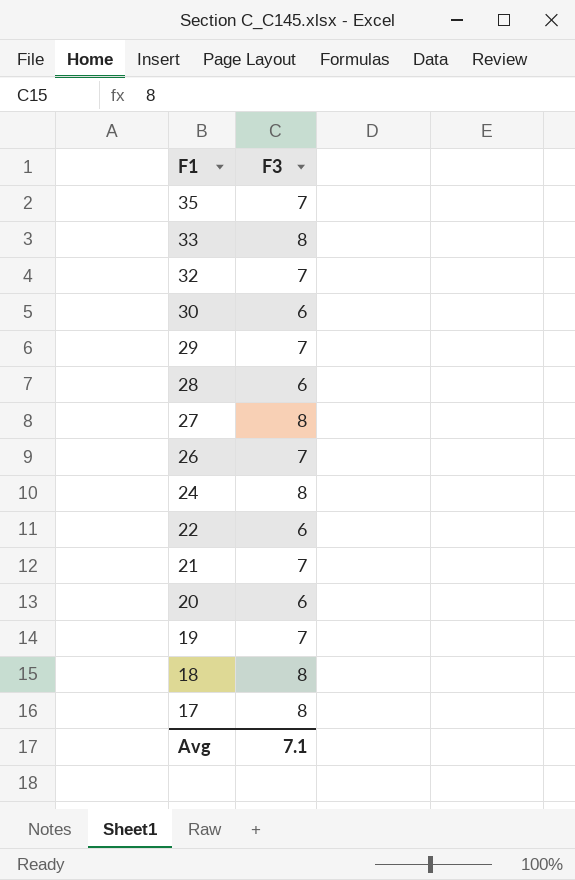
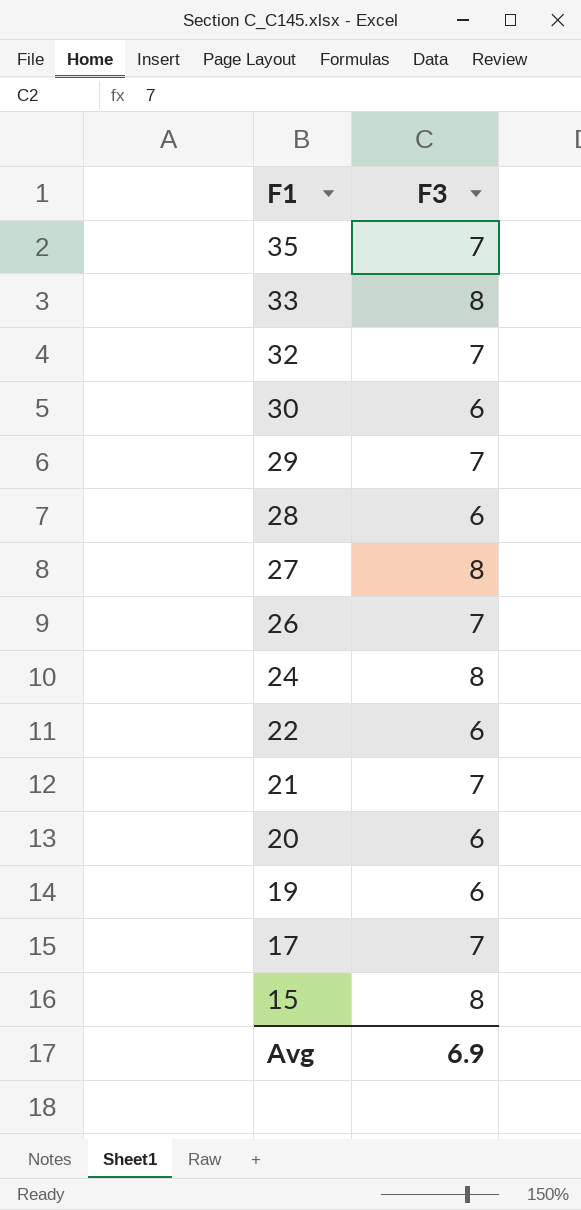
row 18: 8 -> none
19 | F3: 7 -> 6
17 | F3: 8 -> 7
row 15: none -> 8
Avg | F3: 7.1 -> 6.9

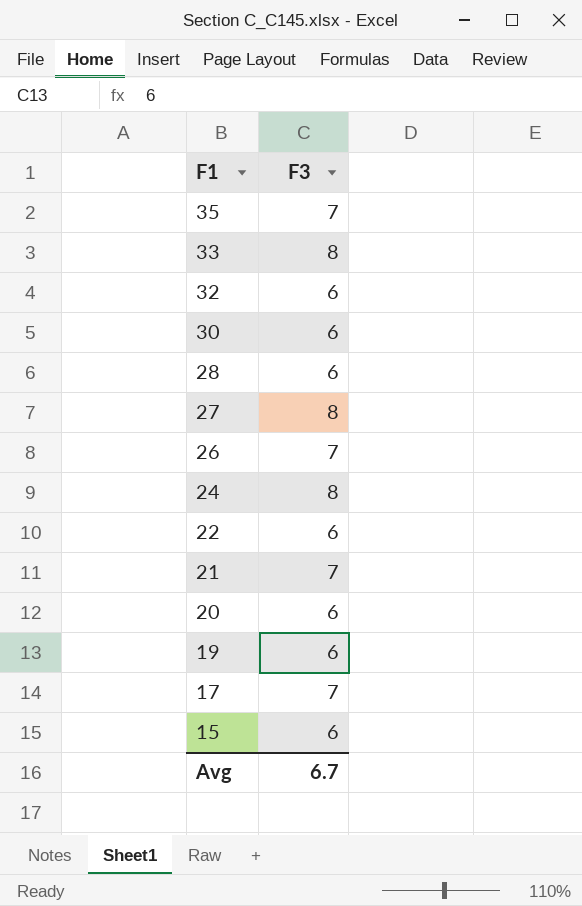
row 29: 7 -> none
32 | F3: 7 -> 6
15 | F3: 8 -> 6
Avg | F3: 6.9 -> 6.7

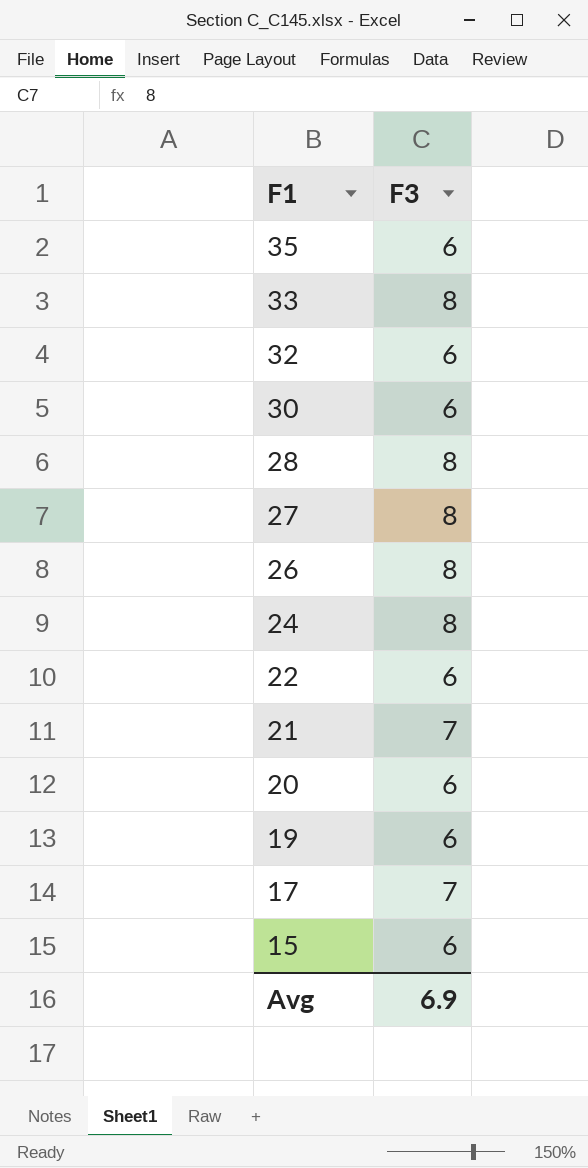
35 | F3: 7 -> 6
28 | F3: 6 -> 8
26 | F3: 7 -> 8
Avg | F3: 6.7 -> 6.9

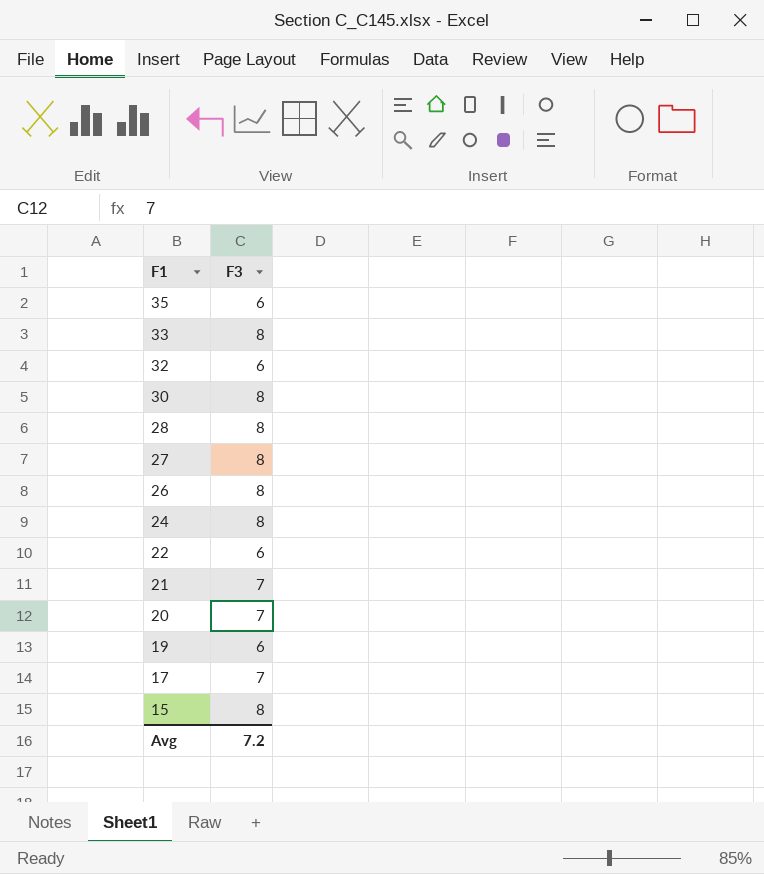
30 | F3: 6 -> 8
20 | F3: 6 -> 7
15 | F3: 6 -> 8
Avg | F3: 6.9 -> 7.2

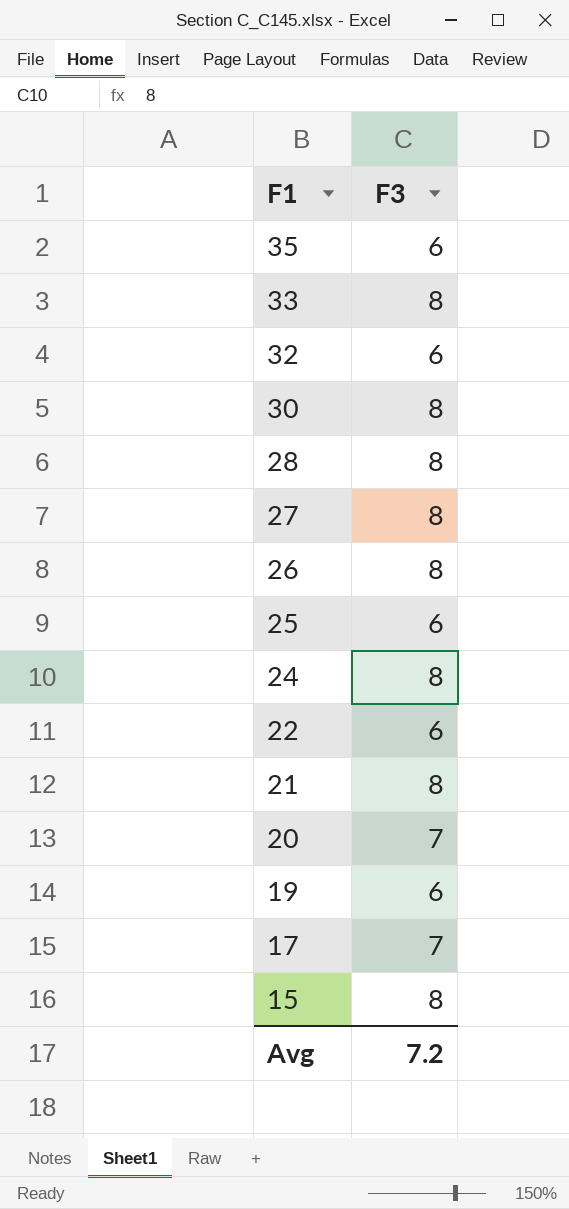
row 25: none -> 6
21 | F3: 7 -> 8

